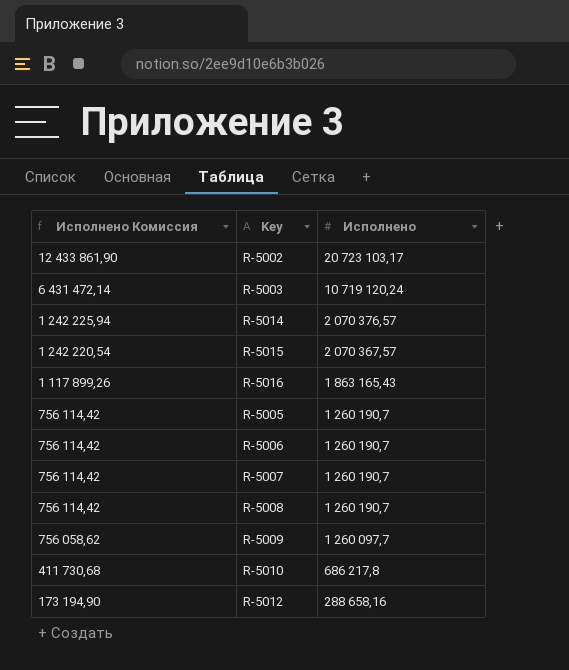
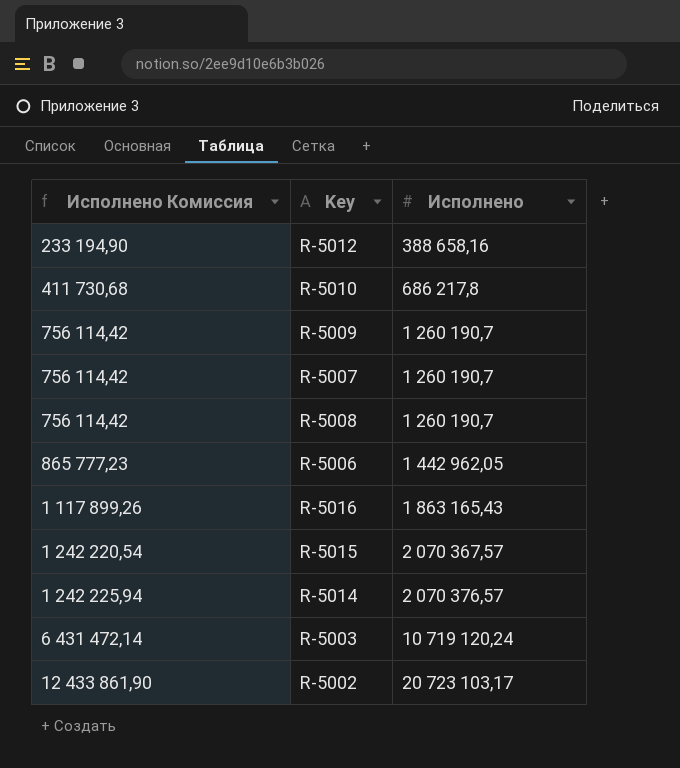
row order: Исполнено Комиссия descending -> Исполнено Комиссия ascending
row R-5005: 756 114,42 | 1 260 190,7 -> none
R-5012 | Исполнено Комиссия: 173 194,90 -> 233 194,90
R-5012 | Исполнено: 288 658,16 -> 388 658,16
R-5009 | Исполнено Комиссия: 756 058,62 -> 756 114,42
R-5009 | Исполнено: 1 260 097,7 -> 1 260 190,7
R-5006 | Исполнено Комиссия: 756 114,42 -> 865 777,23
R-5006 | Исполнено: 1 260 190,7 -> 1 442 962,05

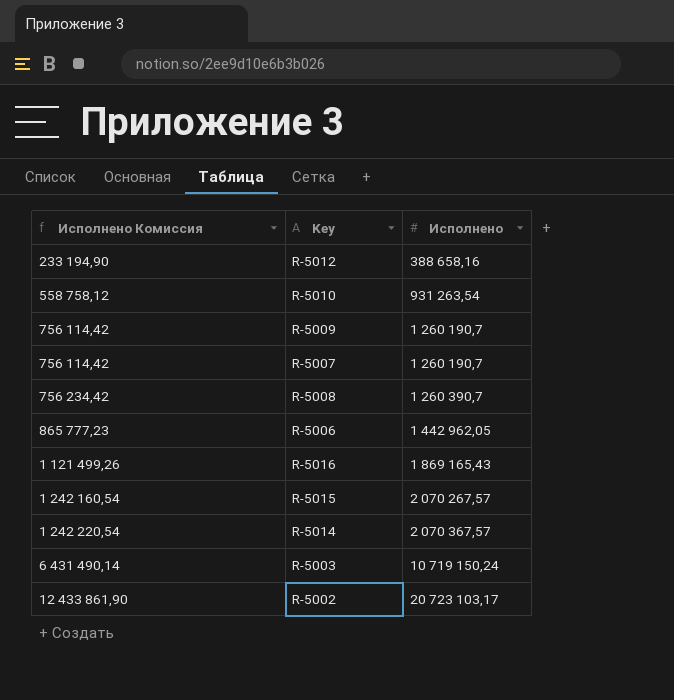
R-5010 | Исполнено Комиссия: 411 730,68 -> 558 758,12
R-5010 | Исполнено: 686 217,8 -> 931 263,54
R-5008 | Исполнено Комиссия: 756 114,42 -> 756 234,42
R-5008 | Исполнено: 1 260 190,7 -> 1 260 390,7
R-5016 | Исполнено Комиссия: 1 117 899,26 -> 1 121 499,26
R-5016 | Исполнено: 1 863 165,43 -> 1 869 165,43
R-5015 | Исполнено Комиссия: 1 242 220,54 -> 1 242 160,54
R-5015 | Исполнено: 2 070 367,57 -> 2 070 267,57
R-5014 | Исполнено Комиссия: 1 242 225,94 -> 1 242 220,54
R-5014 | Исполнено: 2 070 376,57 -> 2 070 367,57
R-5003 | Исполнено Комиссия: 6 431 472,14 -> 6 431 490,14
R-5003 | Исполнено: 10 719 120,24 -> 10 719 150,24

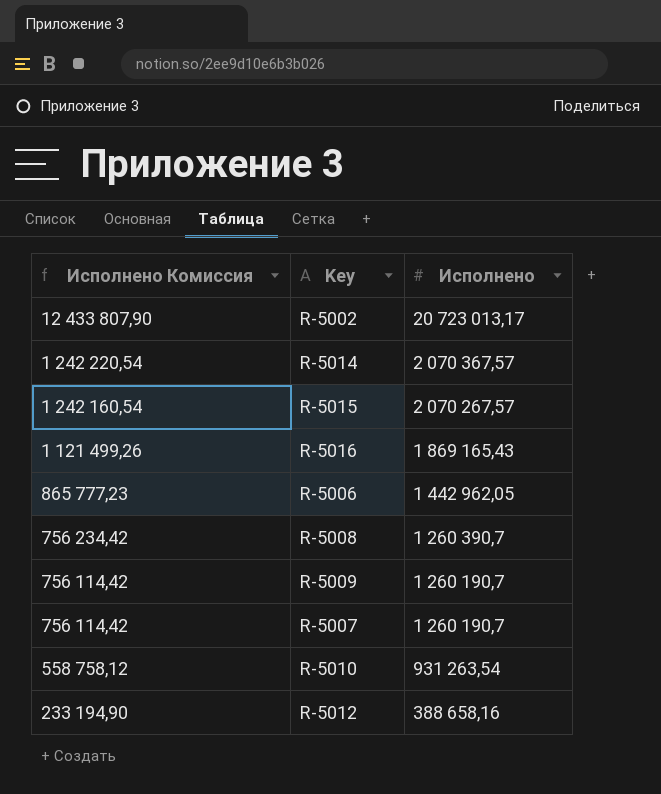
row order: Исполнено Комиссия ascending -> Исполнено Комиссия descending
row R-5003: 6 431 490,14 | 10 719 150,24 -> none
R-5002 | Исполнено Комиссия: 12 433 861,90 -> 12 433 807,90
R-5002 | Исполнено: 20 723 103,17 -> 20 723 013,17

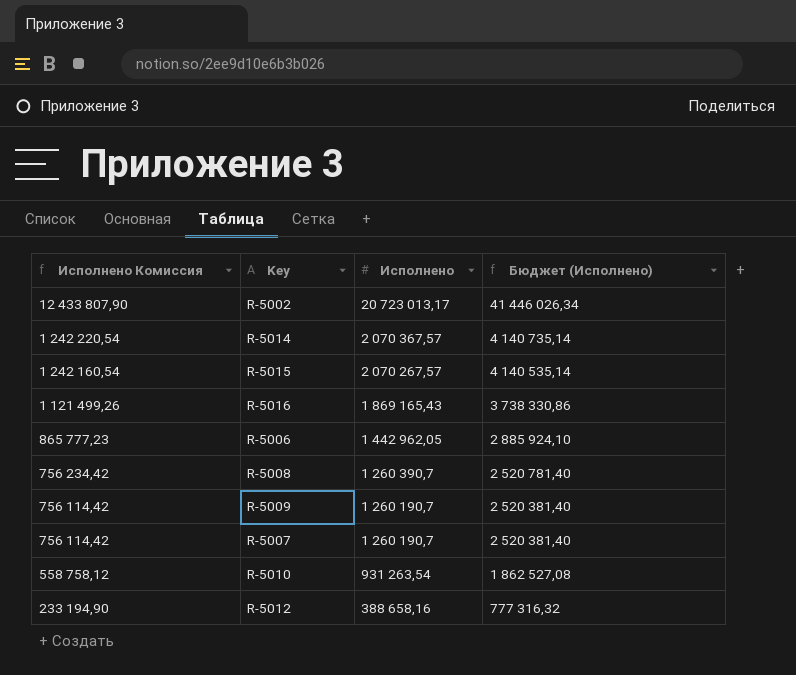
column Бюджет (Исполнено) | formula: none -> [Исполнено] * 2

